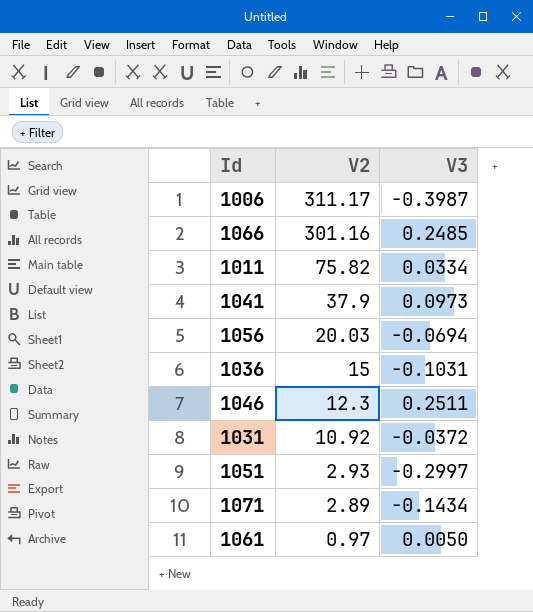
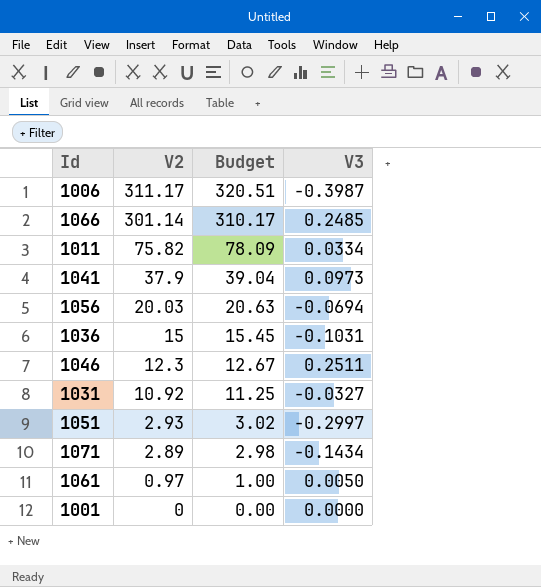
column Budget | formula: none -> [V2] * 1.03
1066 | V2: 301.16 -> 301.14
1031 | V3: -0.0372 -> -0.0327
row 1001: none -> 0 | 0.00 | 0.0000

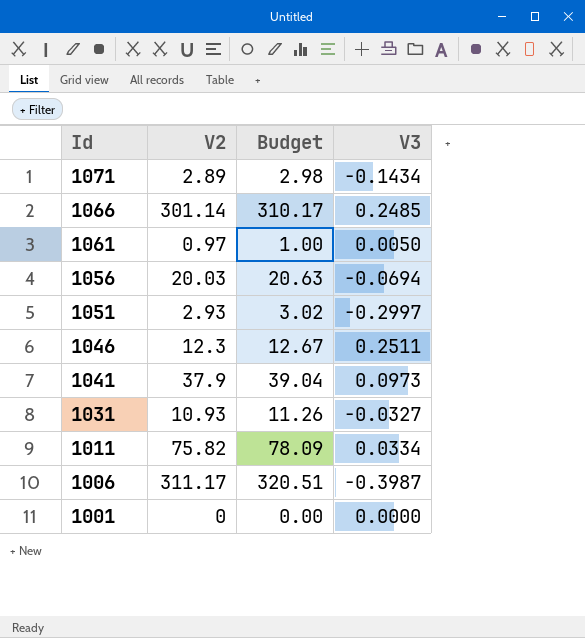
row order: V2 descending -> Id descending
row 1036: 15 | 15.45 | -0.1031 -> none
1031 | V2: 10.92 -> 10.93
1031 | Budget: 11.25 -> 11.26

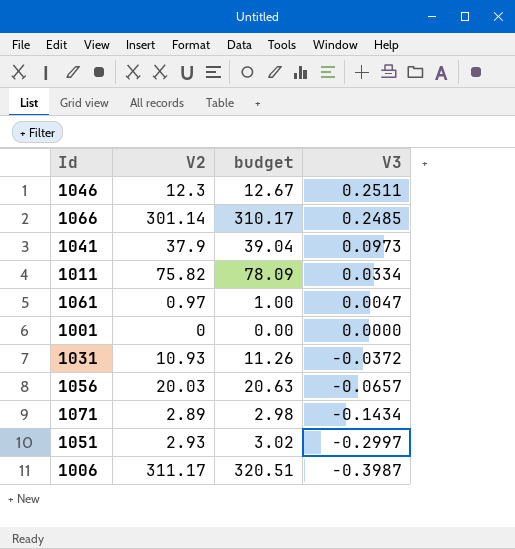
row order: Id descending -> V3 descending
column name: Budget -> budget
1061 | V3: 0.0050 -> 0.0047
1031 | V3: -0.0327 -> -0.0372
1056 | V3: -0.0694 -> -0.0657

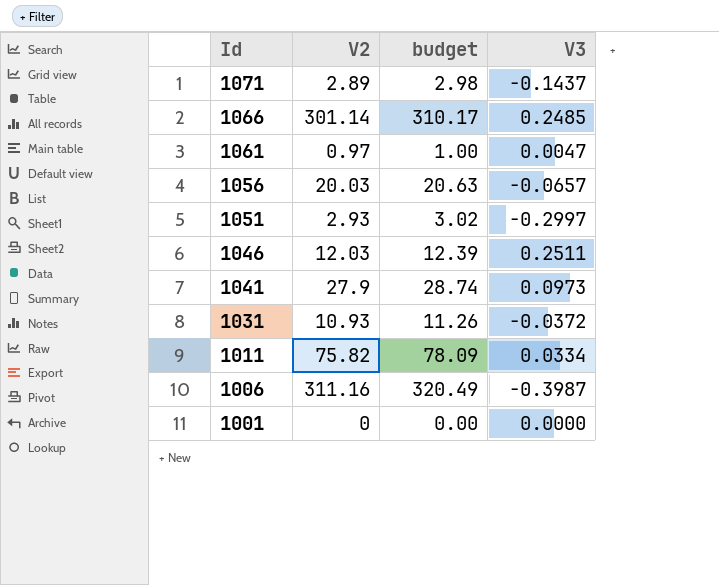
row order: V3 descending -> Id descending
1071 | V3: -0.1434 -> -0.1437
1046 | V2: 12.3 -> 12.03
1046 | budget: 12.67 -> 12.39
1041 | V2: 37.9 -> 27.9
1041 | budget: 39.04 -> 28.74
1006 | V2: 311.17 -> 311.16
1006 | budget: 320.51 -> 320.49

